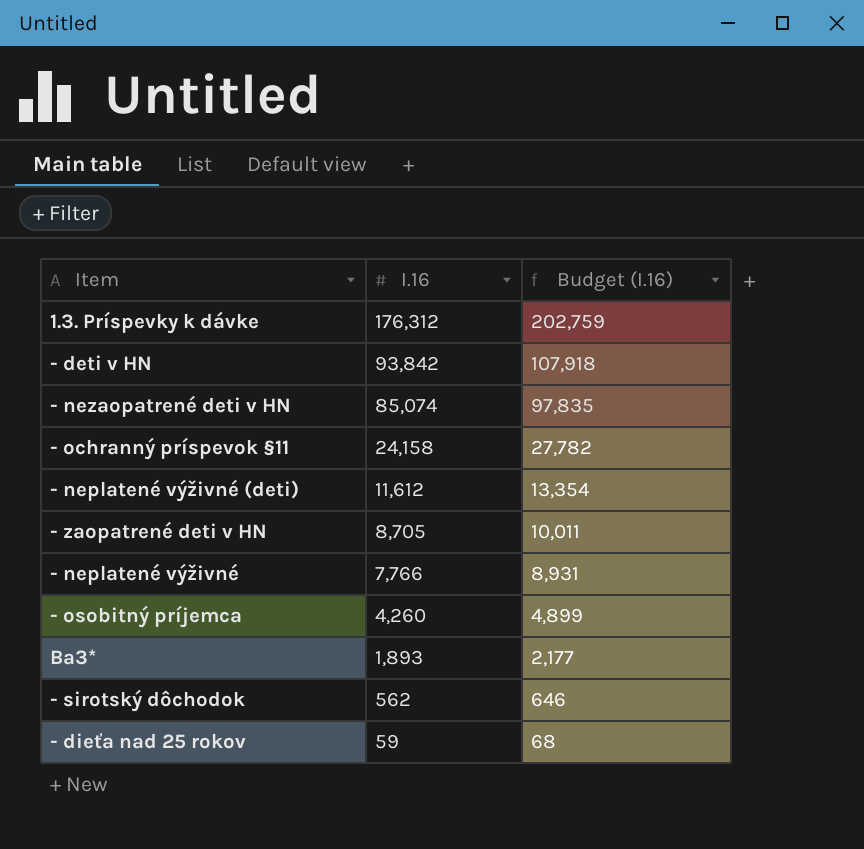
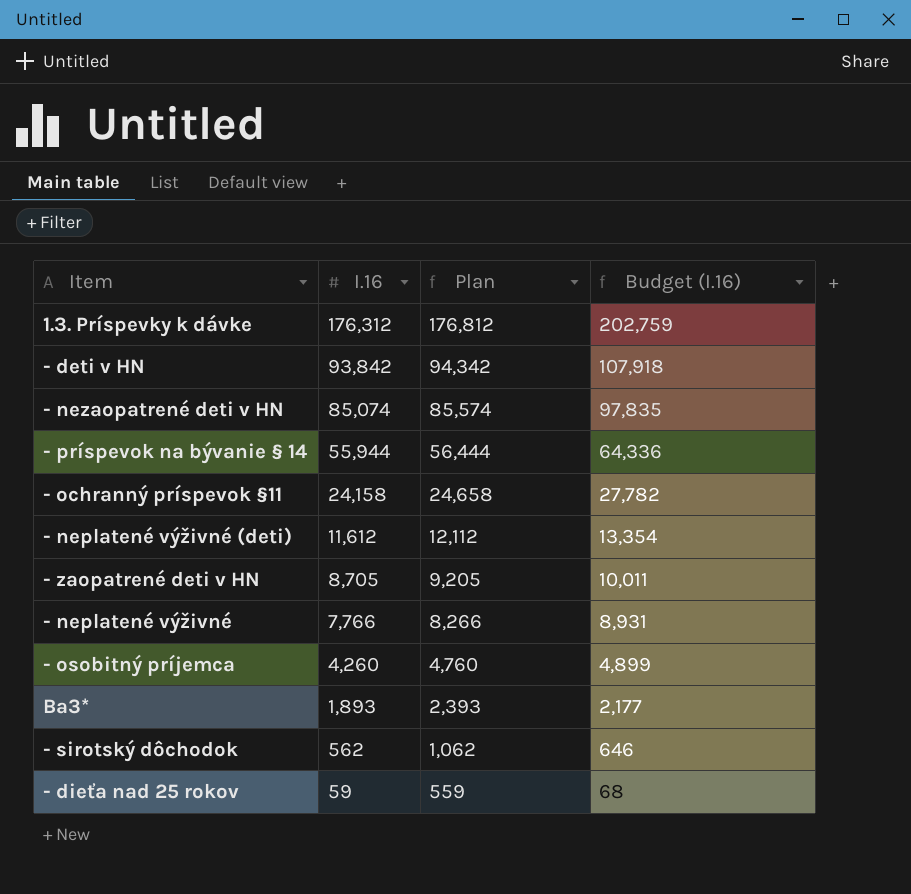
column Plan | formula: none -> [I.16] + 500
row - príspevok na bývanie § 14: none -> 55,944 | 56,444 | 64,336

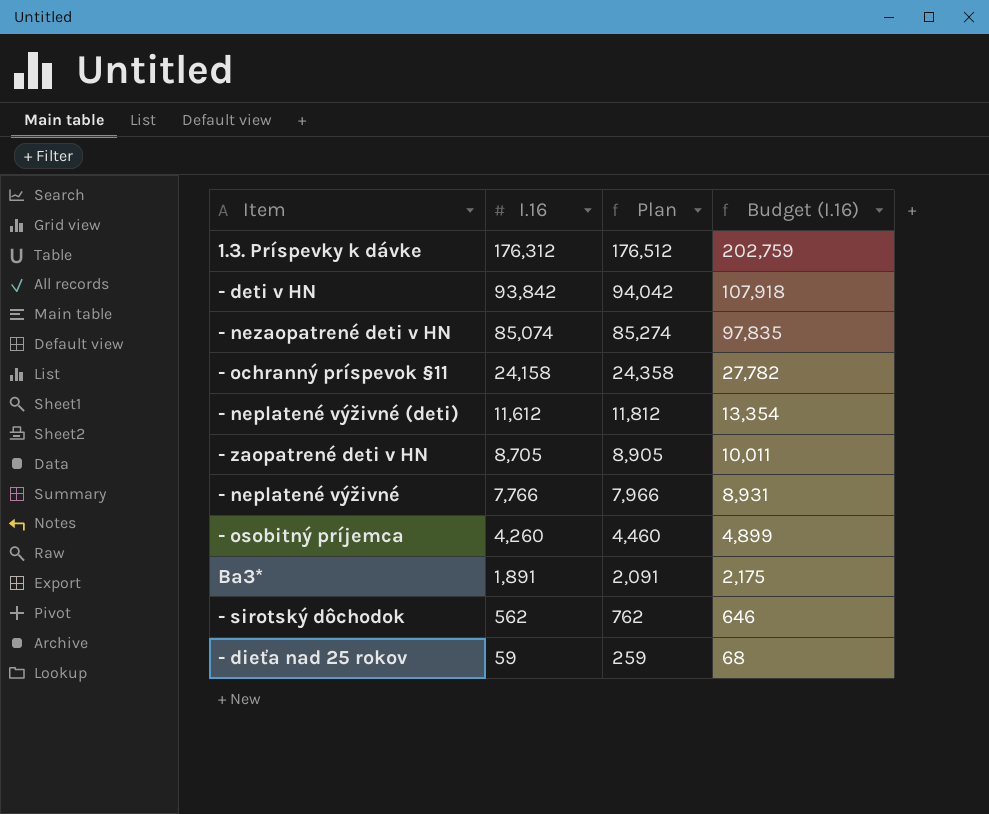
column Plan | formula: [I.16] + 500 -> [I.16] + 200
row - príspevok na bývanie § 14: 55,944 | 56,444 | 64,336 -> none
Ba3* | I.16: 1,893 -> 1,891
Ba3* | Budget (I.16): 2,177 -> 2,175

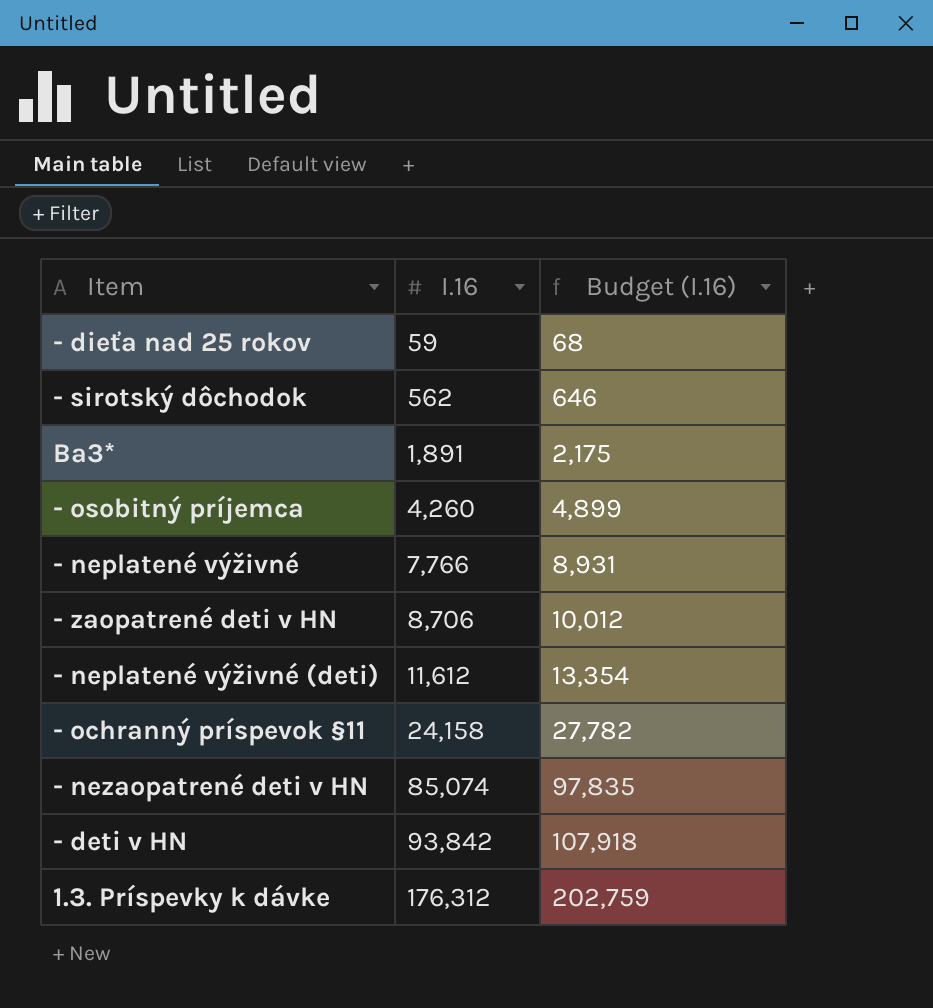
row order: I.16 descending -> I.16 ascending
column Plan | formula: [I.16] + 200 -> none
- zaopatrené deti v HN | I.16: 8,705 -> 8,706
- zaopatrené deti v HN | Budget (I.16): 10,011 -> 10,012

